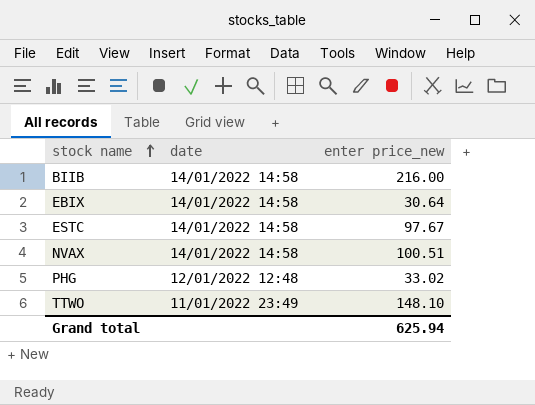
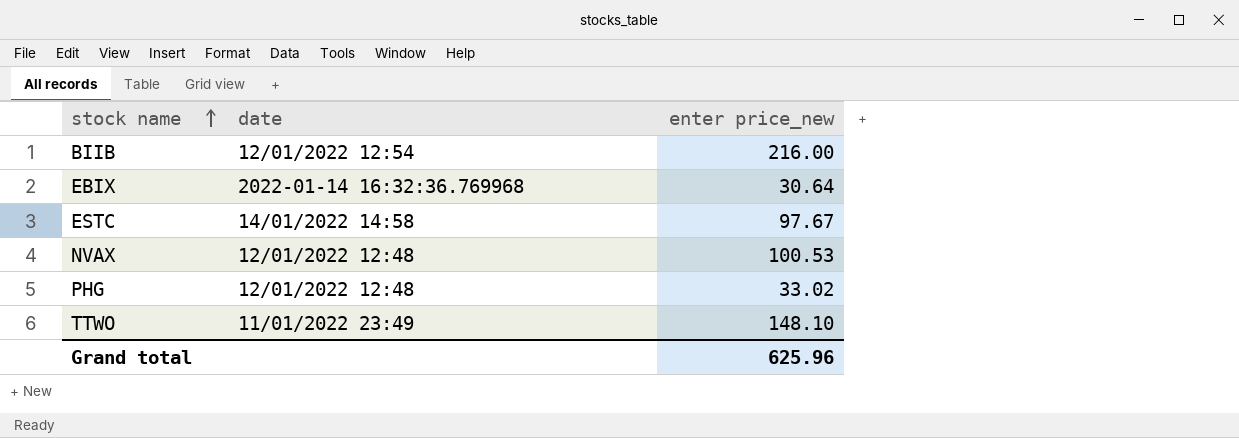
BIIB | date: 14/01/2022 14:58 -> 12/01/2022 12:54
EBIX | date: 14/01/2022 14:58 -> 2022-01-14 16:32:36.769968
NVAX | date: 14/01/2022 14:58 -> 12/01/2022 12:48
NVAX | enter price_new: 100.51 -> 100.53
Grand total | enter price_new: 625.94 -> 625.96

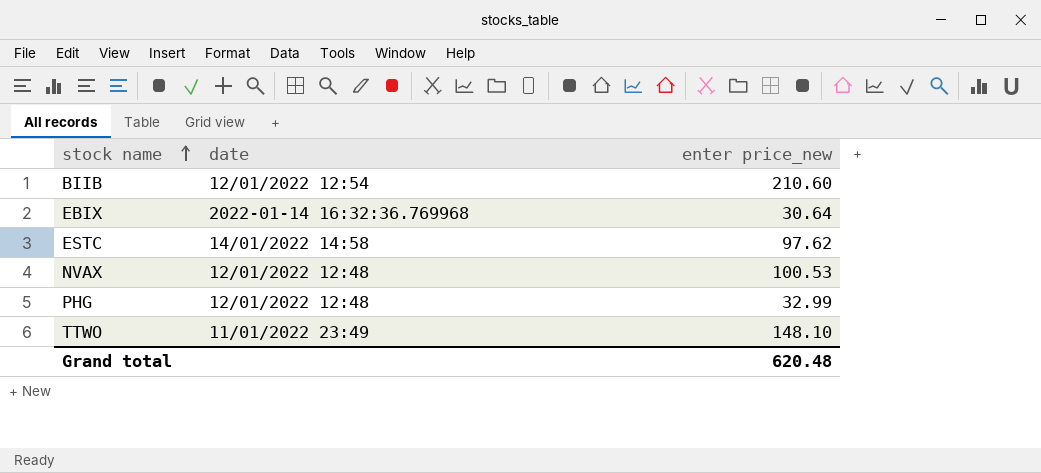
BIIB | enter price_new: 216.00 -> 210.60
ESTC | enter price_new: 97.67 -> 97.62
PHG | enter price_new: 33.02 -> 32.99
Grand total | enter price_new: 625.96 -> 620.48

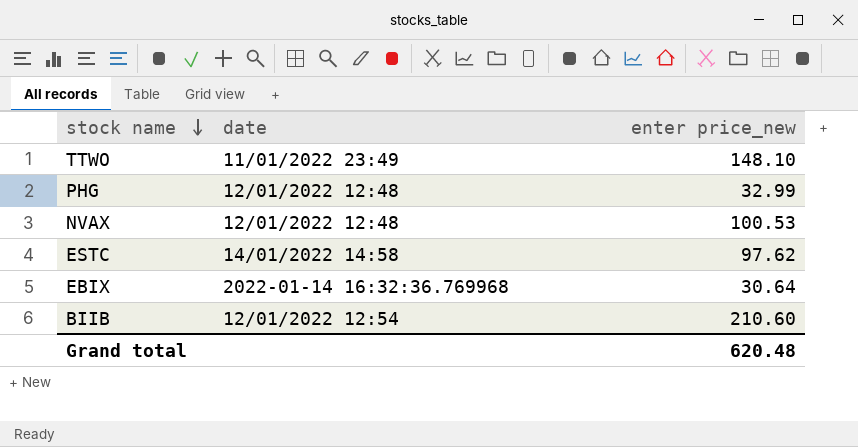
row order: stock name ascending -> stock name descending

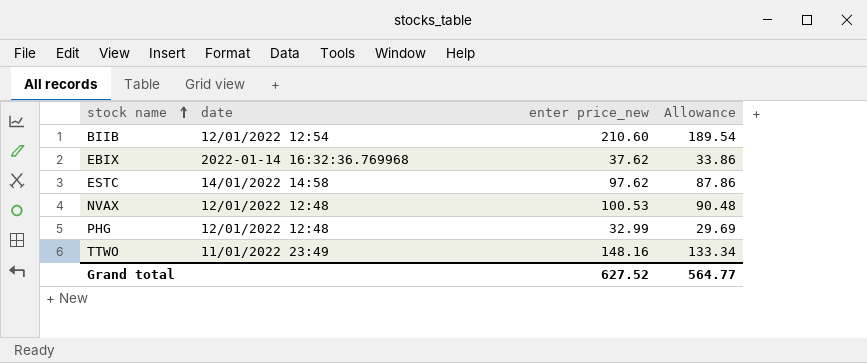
row order: stock name descending -> stock name ascending
column Allowance | formula: none -> [enter price_new] * 0.9
EBIX | enter price_new: 30.64 -> 37.62
TTWO | enter price_new: 148.10 -> 148.16
Grand total | enter price_new: 620.48 -> 627.52

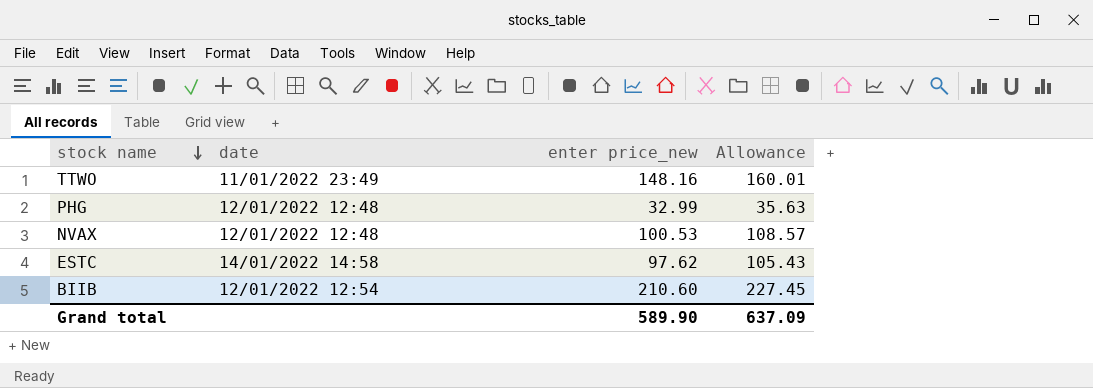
row order: stock name ascending -> stock name descending
column Allowance | formula: [enter price_new] * 0.9 -> [enter price_new] * 1.08
row EBIX: 2022-01-14 16:32:36.769968 | 37.62 | 33.86 -> none
Grand total | enter price_new: 627.52 -> 589.90
Grand total | Allowance: 564.77 -> 637.09

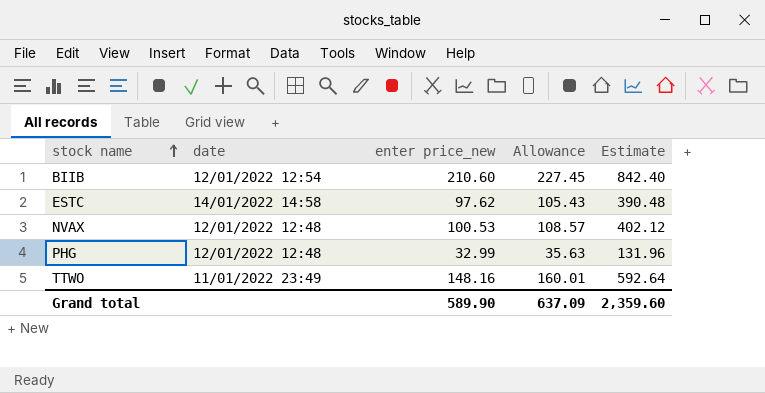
row order: stock name descending -> stock name ascending
column Estimate | formula: none -> [enter price_new] * 4

